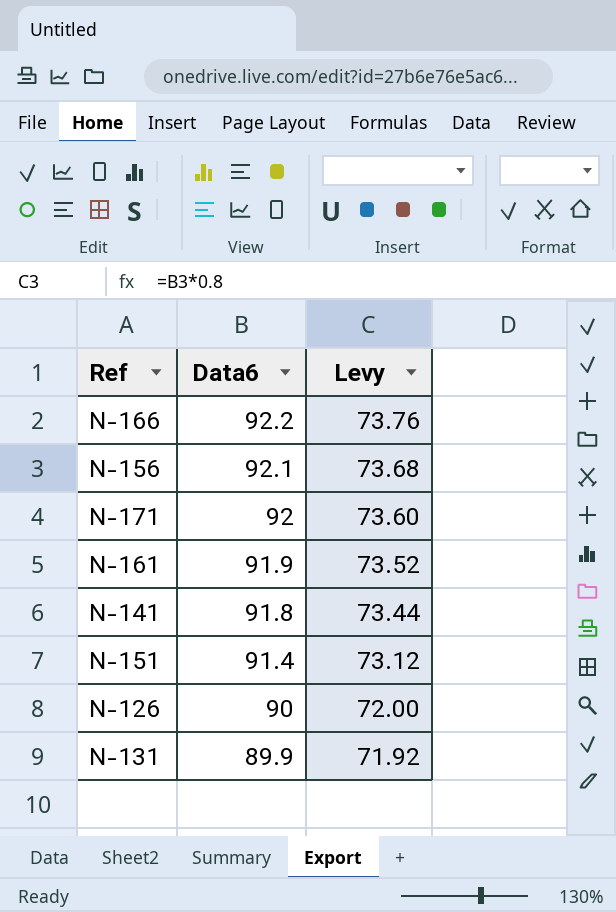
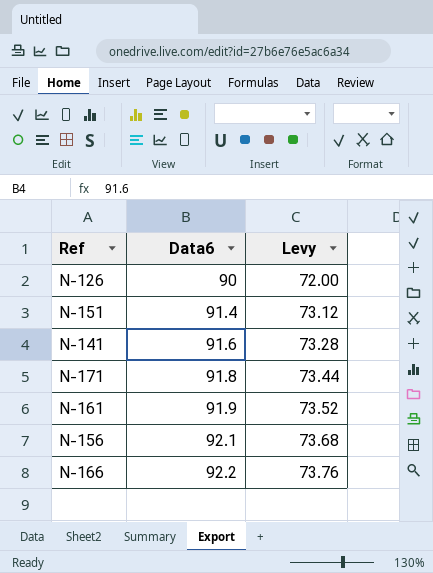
row order: Data6 descending -> Data6 ascending
row N-131: 89.9 | 71.92 -> none
N-141 | Data6: 91.8 -> 91.6
N-141 | Levy: 73.44 -> 73.28
N-171 | Data6: 92 -> 91.8
N-171 | Levy: 73.60 -> 73.44

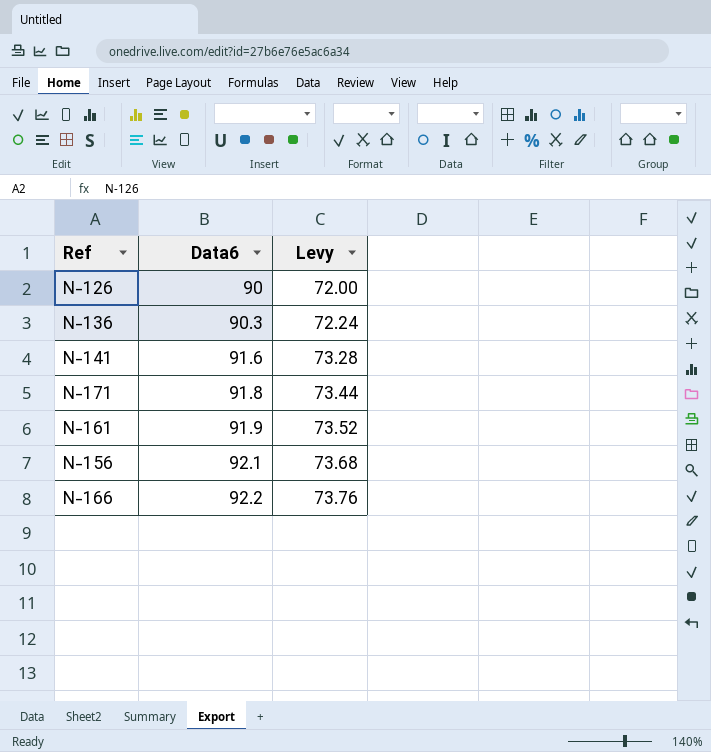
row N-151: 91.4 | 73.12 -> none
row N-136: none -> 90.3 | 72.24

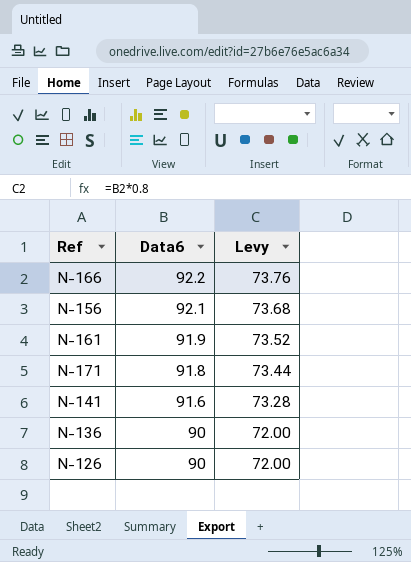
row order: Data6 ascending -> Data6 descending
N-136 | Data6: 90.3 -> 90
N-136 | Levy: 72.24 -> 72.00

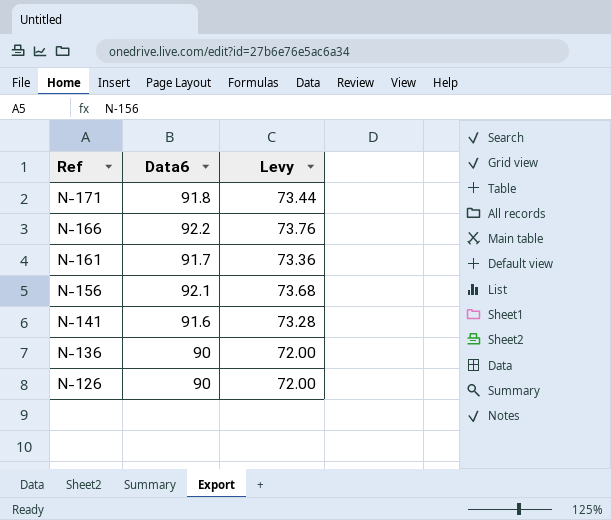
row order: Data6 descending -> Ref descending
N-161 | Data6: 91.9 -> 91.7
N-161 | Levy: 73.52 -> 73.36

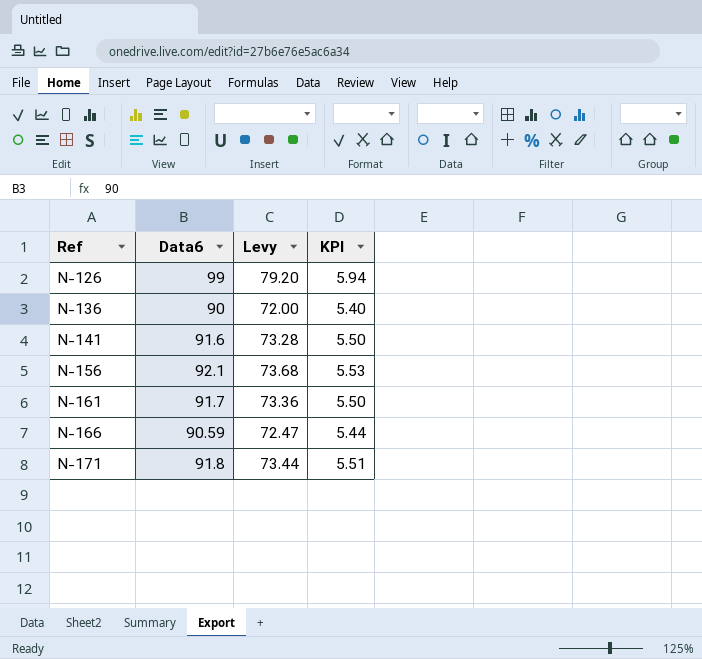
row order: Ref descending -> Ref ascending
column KPI | formula: none -> [Data6] * 0.06
N-126 | Data6: 90 -> 99
N-126 | Levy: 72.00 -> 79.20
N-166 | Data6: 92.2 -> 90.59
N-166 | Levy: 73.76 -> 72.47

